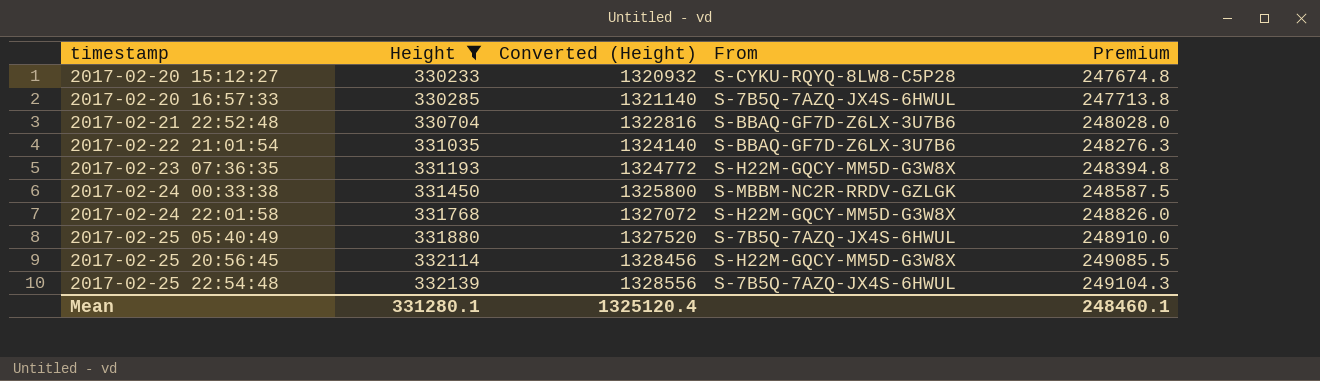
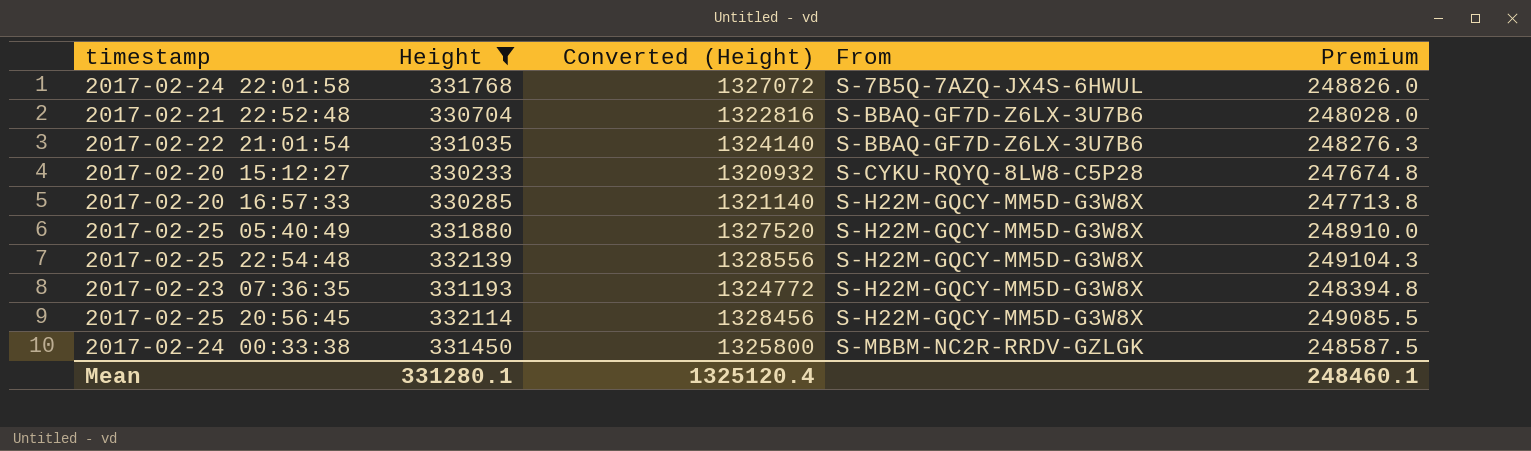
row order: timestamp ascending -> From ascending
2017-02-24 22:01:58 | From: S-H22M-GQCY-MM5D-G3W8X -> S-7B5Q-7AZQ-JX4S-6HWUL
2017-02-20 16:57:33 | From: S-7B5Q-7AZQ-JX4S-6HWUL -> S-H22M-GQCY-MM5D-G3W8X
2017-02-25 05:40:49 | From: S-7B5Q-7AZQ-JX4S-6HWUL -> S-H22M-GQCY-MM5D-G3W8X
2017-02-25 22:54:48 | From: S-7B5Q-7AZQ-JX4S-6HWUL -> S-H22M-GQCY-MM5D-G3W8X

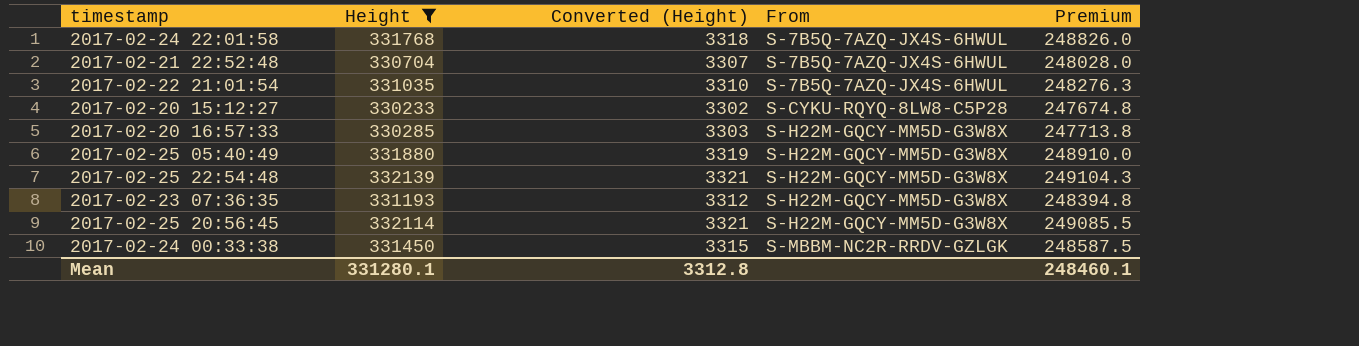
column Converted (Height) | formula: [Height] * 4 -> [Height] * 0.01
2017-02-21 22:52:48 | From: S-BBAQ-GF7D-Z6LX-3U7B6 -> S-7B5Q-7AZQ-JX4S-6HWUL
2017-02-22 21:01:54 | From: S-BBAQ-GF7D-Z6LX-3U7B6 -> S-7B5Q-7AZQ-JX4S-6HWUL
Mean | Converted (Height): 1325120.4 -> 3312.8

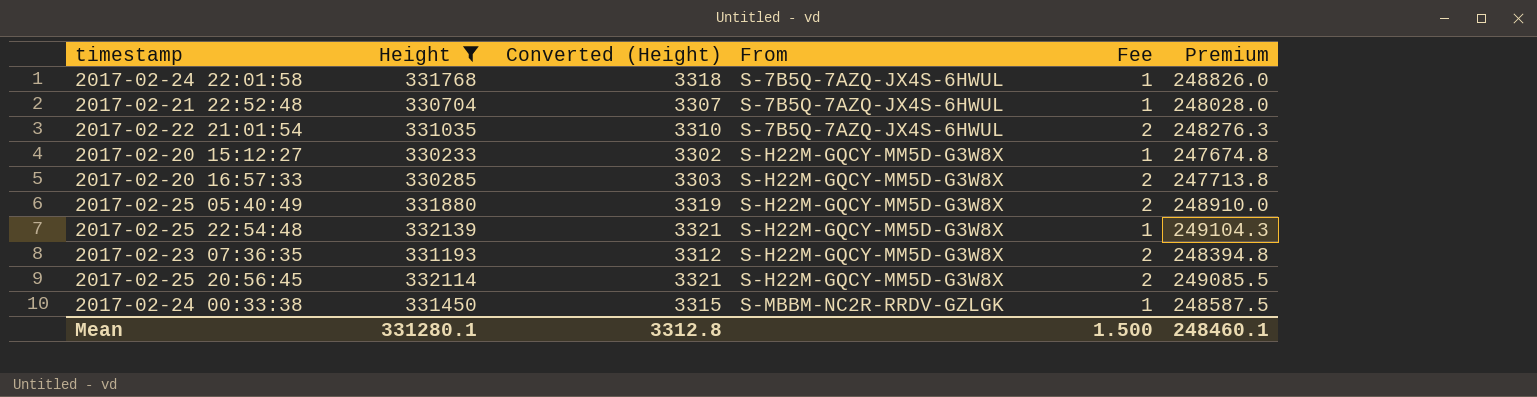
column Fee | position: none -> 5
2017-02-20 15:12:27 | From: S-CYKU-RQYQ-8LW8-C5P28 -> S-H22M-GQCY-MM5D-G3W8X

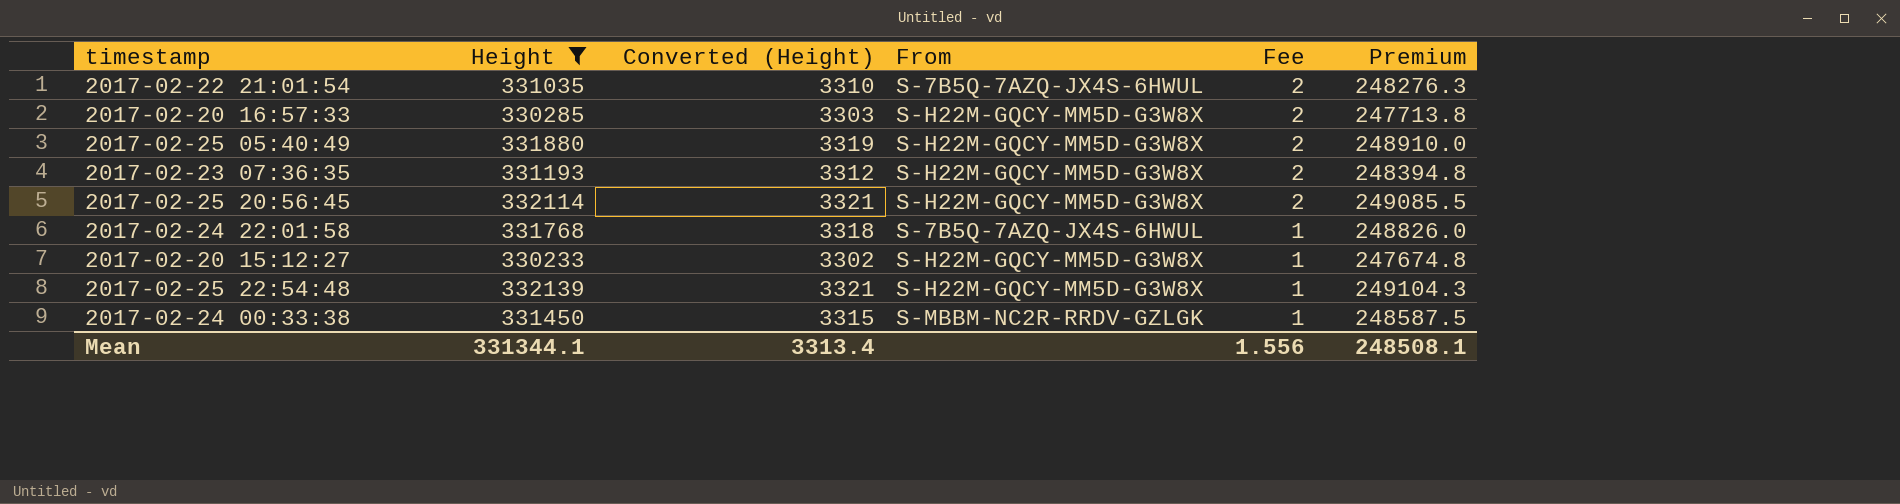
row order: From ascending -> Fee descending
row 2017-02-21 22:52:48: 330704 | 3307 | S-7B5Q-7AZQ-JX4S-6HWUL | 1 | 248028.0 -> none
Mean | Height: 331280.1 -> 331344.1
Mean | Converted (Height): 3312.8 -> 3313.4
Mean | Fee: 1.500 -> 1.556
Mean | Premium: 248460.1 -> 248508.1

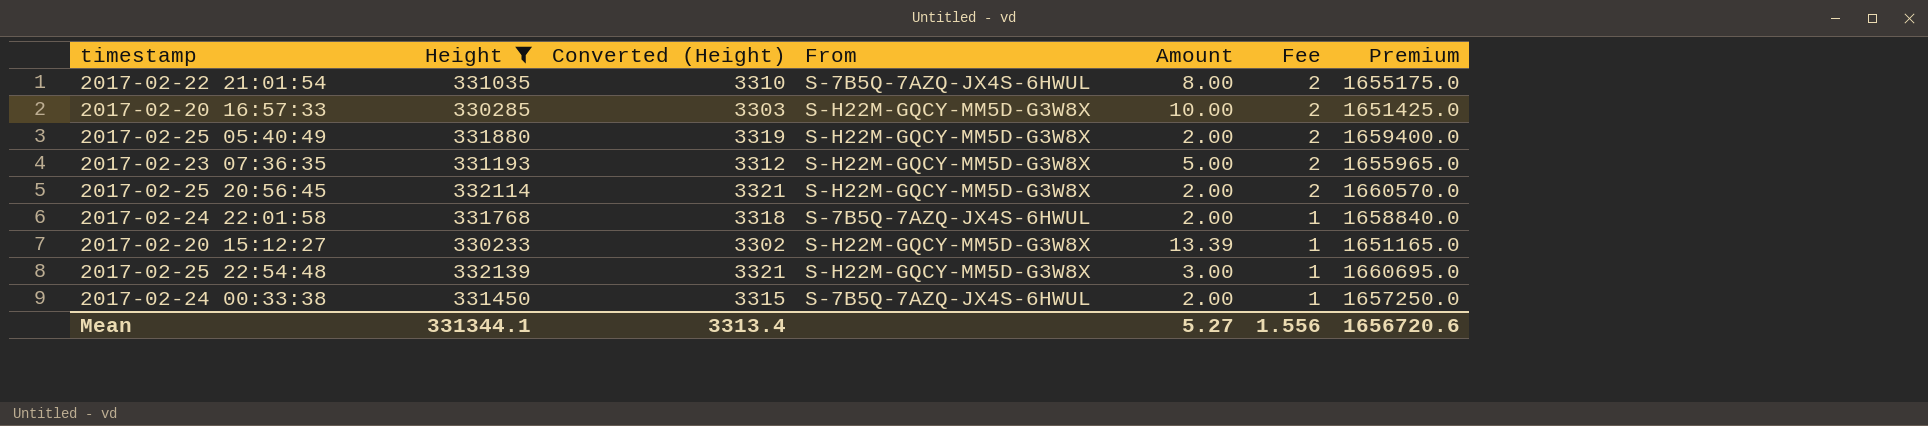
column Amount | position: none -> 5
column Premium | formula: [Height] * 0.75 -> [Height] * 5
2017-02-24 00:33:38 | From: S-MBBM-NC2R-RRDV-GZLGK -> S-7B5Q-7AZQ-JX4S-6HWUL
Mean | Premium: 248508.1 -> 1656720.6

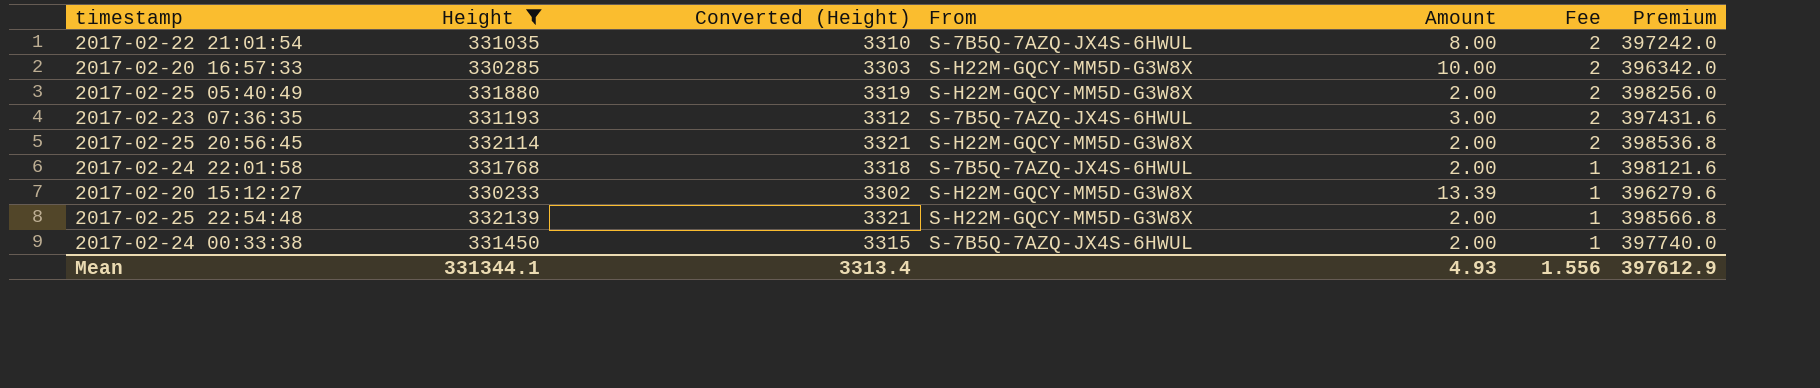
column Premium | formula: [Height] * 5 -> [Height] * 1.2
2017-02-23 07:36:35 | From: S-H22M-GQCY-MM5D-G3W8X -> S-7B5Q-7AZQ-JX4S-6HWUL
2017-02-23 07:36:35 | Amount: 5.00 -> 3.00
2017-02-25 22:54:48 | Amount: 3.00 -> 2.00
Mean | Amount: 5.27 -> 4.93
Mean | Premium: 1656720.6 -> 397612.9

